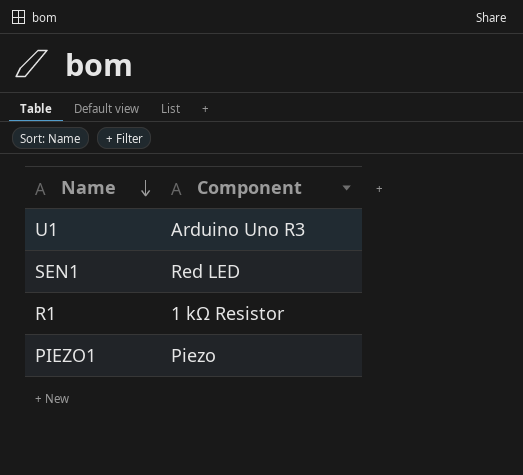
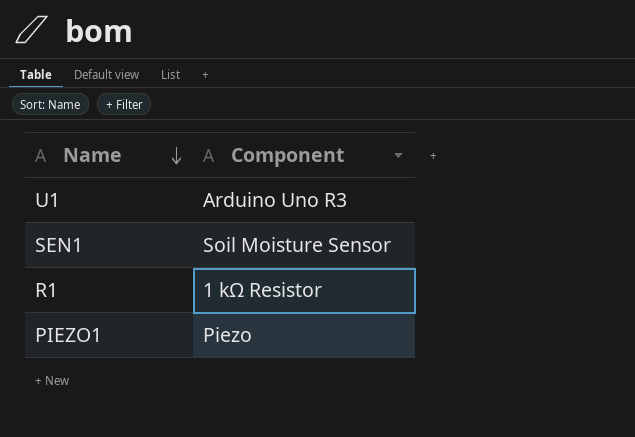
SEN1 | Component: Red LED -> Soil Moisture Sensor

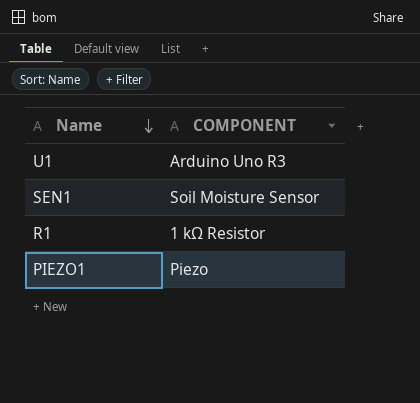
column name: Component -> COMPONENT

